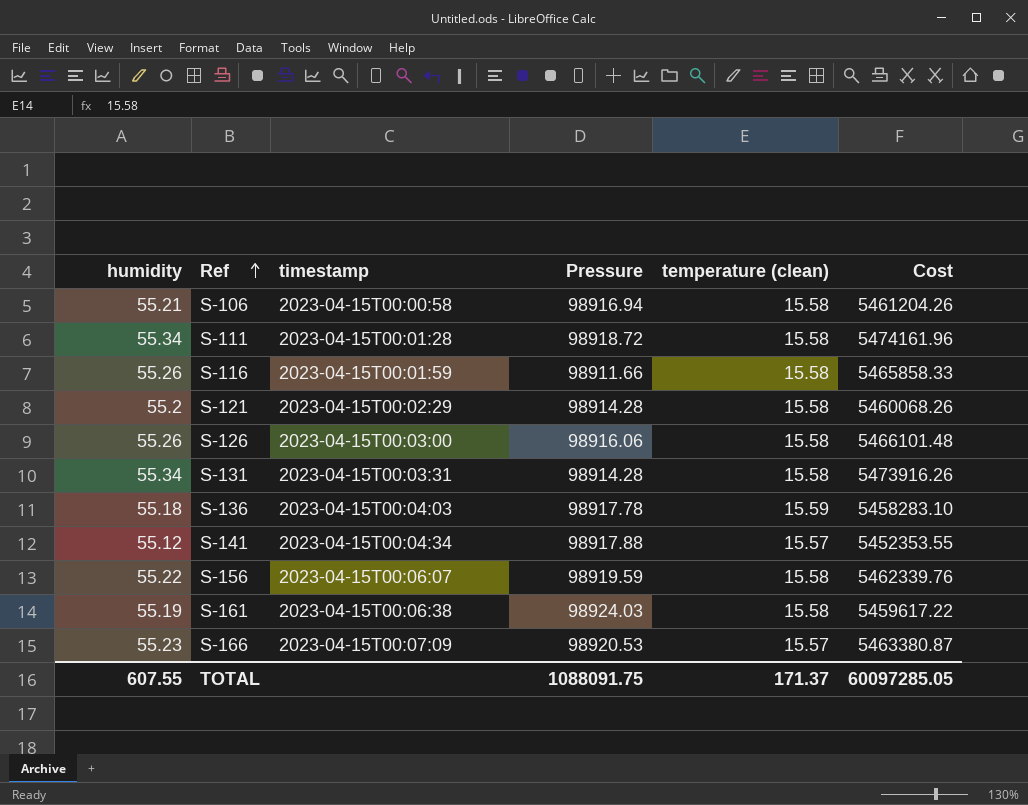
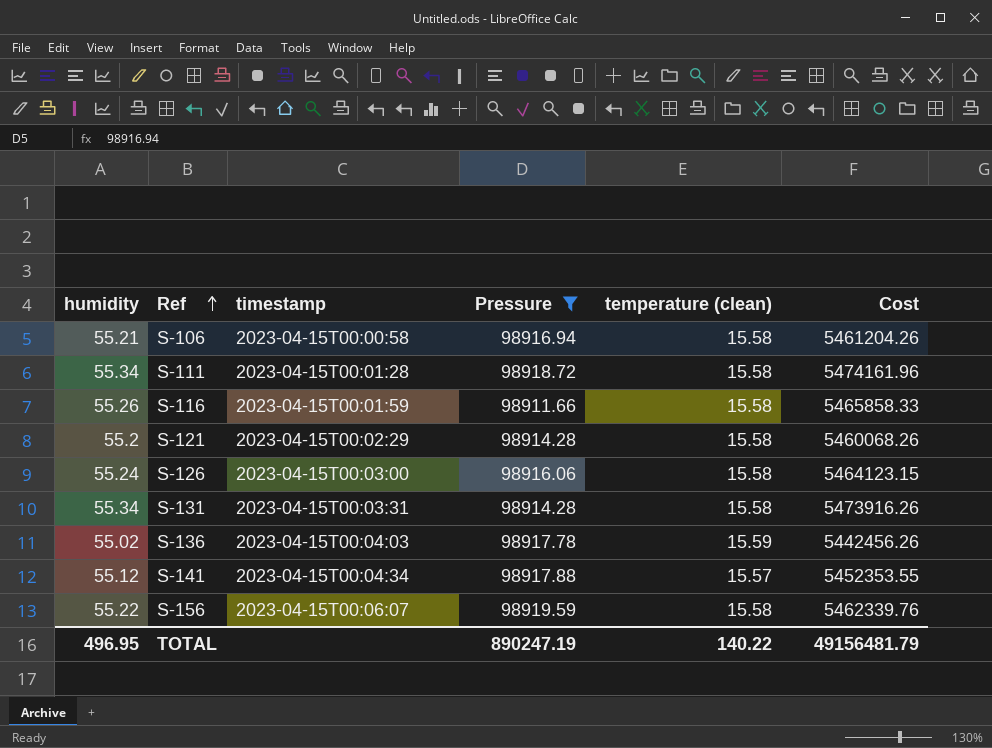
filter: none -> Pressure <= 98919.59
S-126 | humidity: 55.26 -> 55.24
S-126 | Cost: 5466101.48 -> 5464123.15
S-136 | humidity: 55.18 -> 55.02
S-136 | Cost: 5458283.10 -> 5442456.26
TOTAL | humidity: 607.55 -> 496.95
TOTAL | Pressure: 1088091.75 -> 890247.19
TOTAL | temperature (clean): 171.37 -> 140.22
TOTAL | Cost: 60097285.05 -> 49156481.79

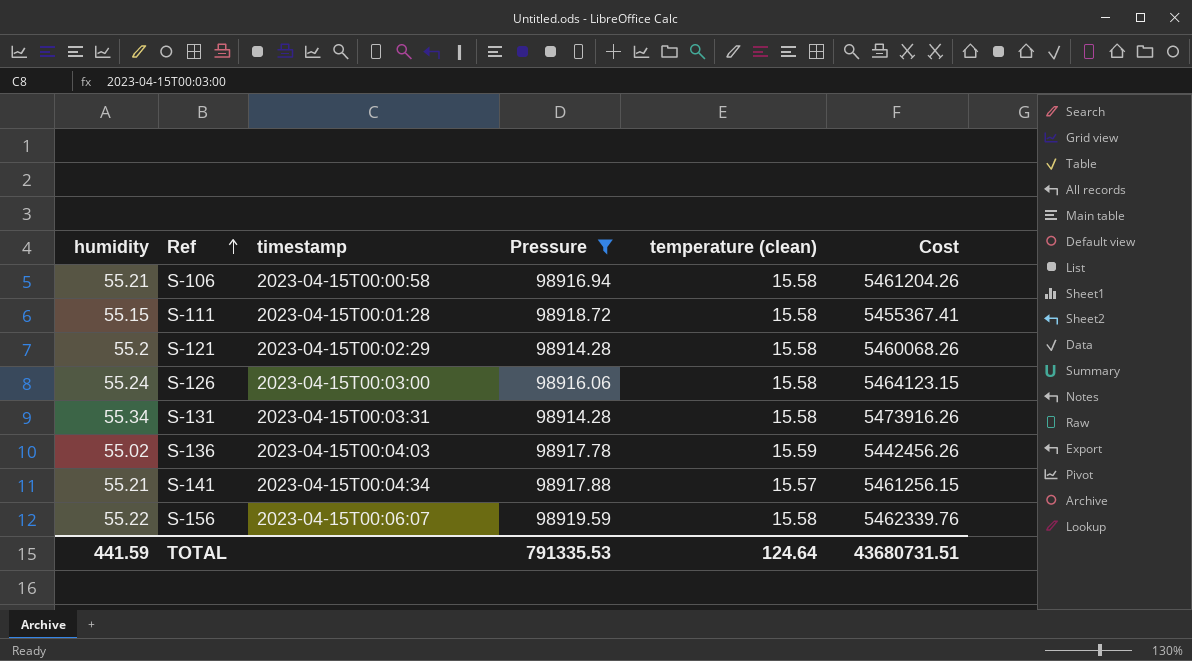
row S-116: 55.26 | 2023-04-15T00:01:59 | 98911.66 | 15.58 | 5465858.33 -> none
S-111 | humidity: 55.34 -> 55.15
S-111 | Cost: 5474161.96 -> 5455367.41
S-141 | humidity: 55.12 -> 55.21
S-141 | Cost: 5452353.55 -> 5461256.15
TOTAL | humidity: 496.95 -> 441.59
TOTAL | Pressure: 890247.19 -> 791335.53
TOTAL | temperature (clean): 140.22 -> 124.64
TOTAL | Cost: 49156481.79 -> 43680731.51

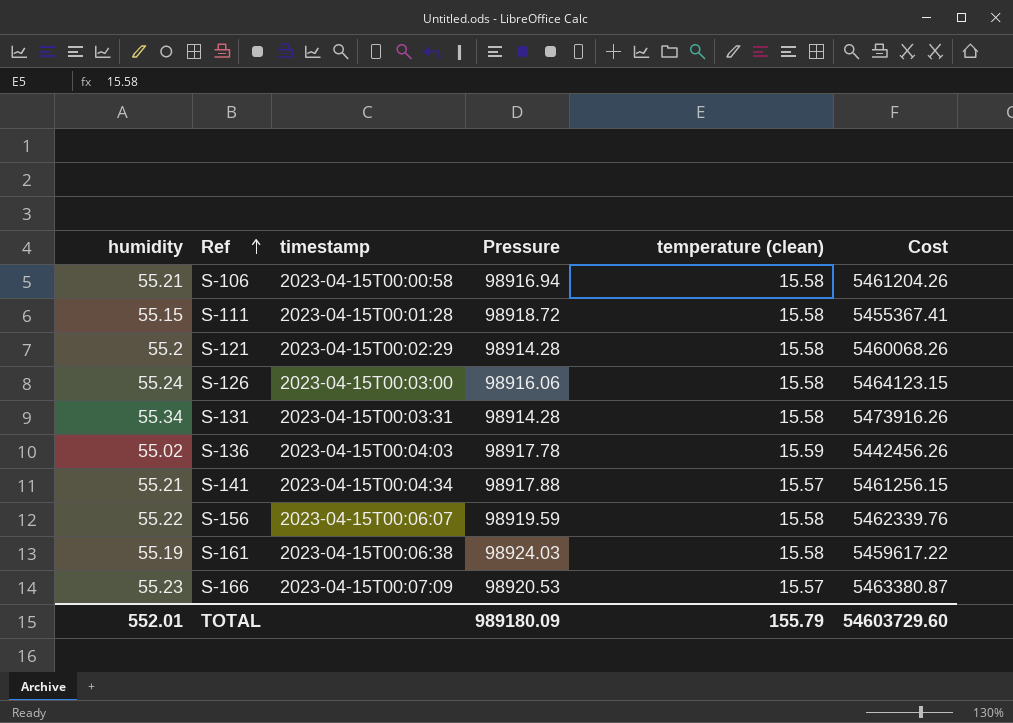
filter: Pressure <= 98919.59 -> none
TOTAL | humidity: 441.59 -> 552.01
TOTAL | Pressure: 791335.53 -> 989180.09
TOTAL | temperature (clean): 124.64 -> 155.79
TOTAL | Cost: 43680731.51 -> 54603729.60

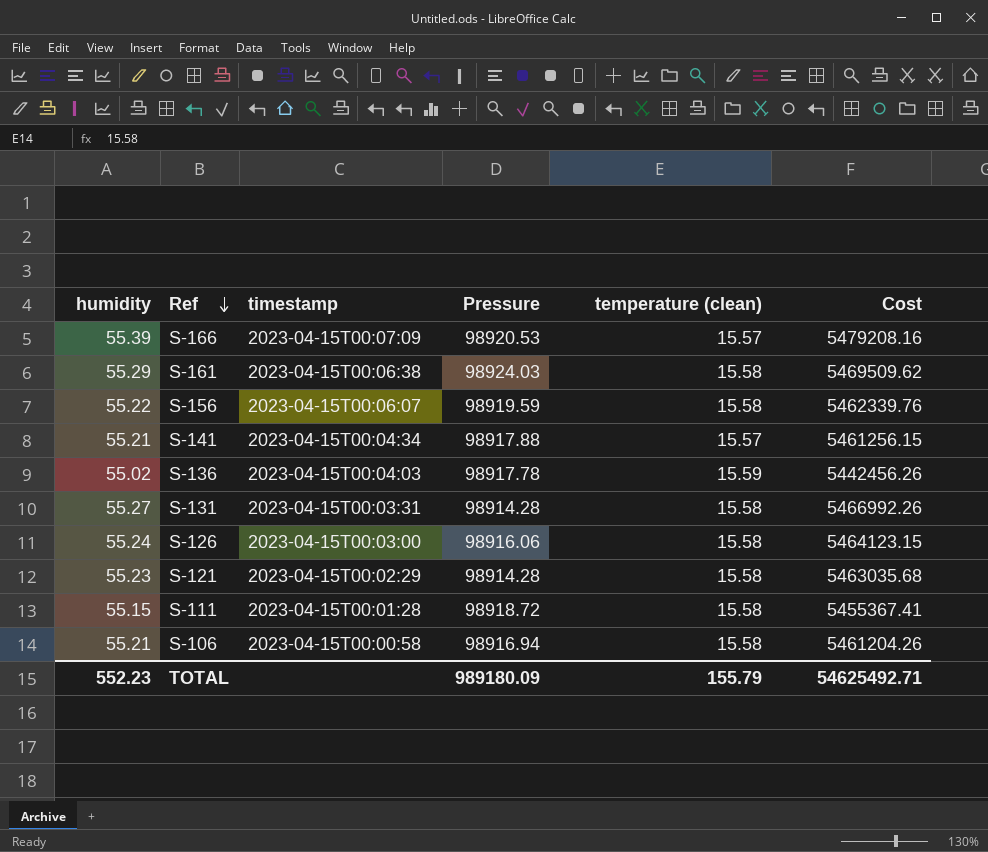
row order: Ref ascending -> Ref descending
S-166 | humidity: 55.23 -> 55.39
S-166 | Cost: 5463380.87 -> 5479208.16
S-161 | humidity: 55.19 -> 55.29
S-161 | Cost: 5459617.22 -> 5469509.62
S-131 | humidity: 55.34 -> 55.27
S-131 | Cost: 5473916.26 -> 5466992.26
S-121 | humidity: 55.2 -> 55.23
S-121 | Cost: 5460068.26 -> 5463035.68
TOTAL | humidity: 552.01 -> 552.23
TOTAL | Cost: 54603729.60 -> 54625492.71

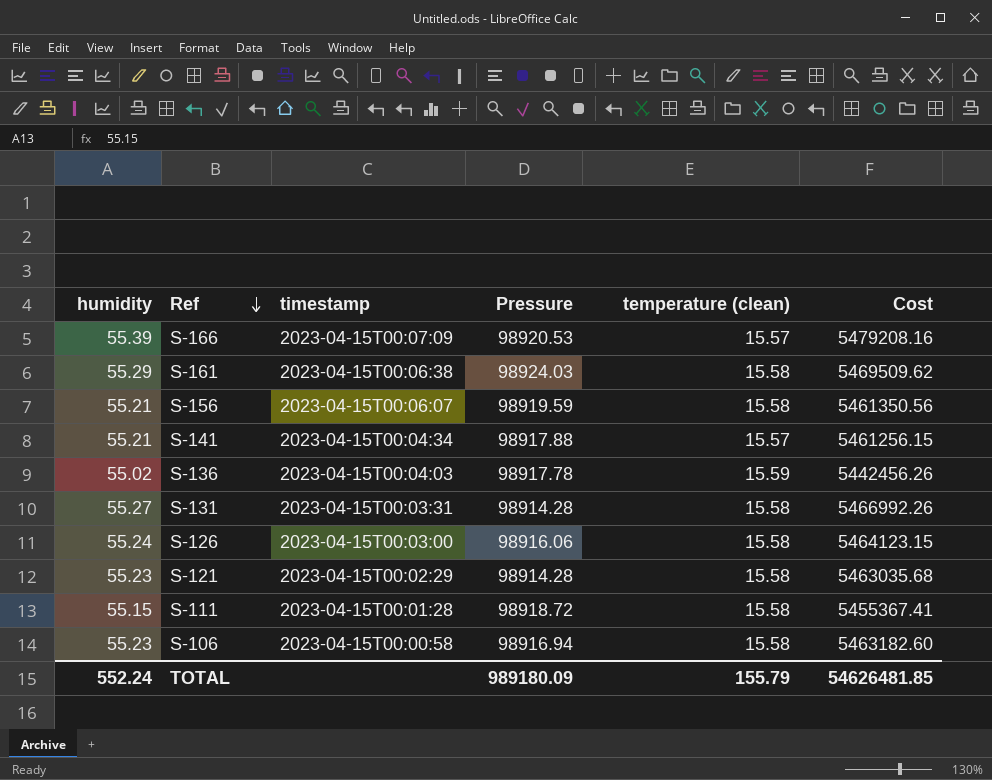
S-156 | humidity: 55.22 -> 55.21
S-156 | Cost: 5462339.76 -> 5461350.56
S-106 | humidity: 55.21 -> 55.23
S-106 | Cost: 5461204.26 -> 5463182.60
TOTAL | humidity: 552.23 -> 552.24
TOTAL | Cost: 54625492.71 -> 54626481.85

